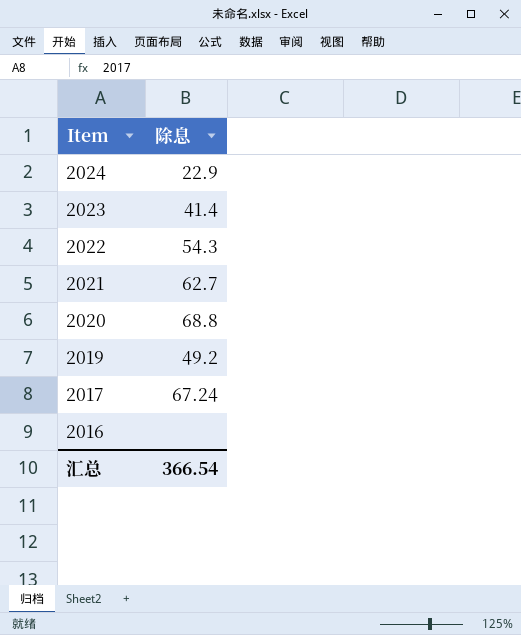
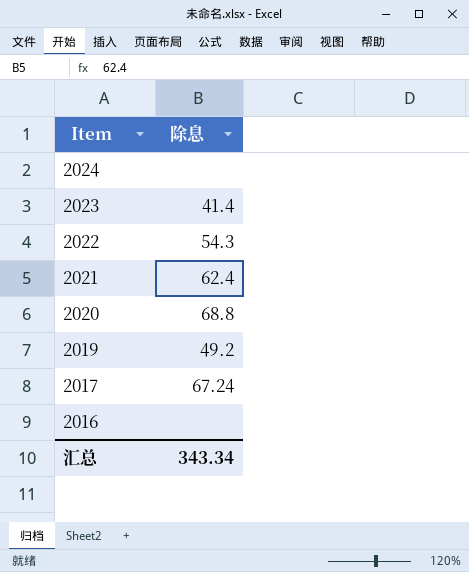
2024 | 除息: 22.9 -> none
2021 | 除息: 62.7 -> 62.4
汇总 | 除息: 366.54 -> 343.34

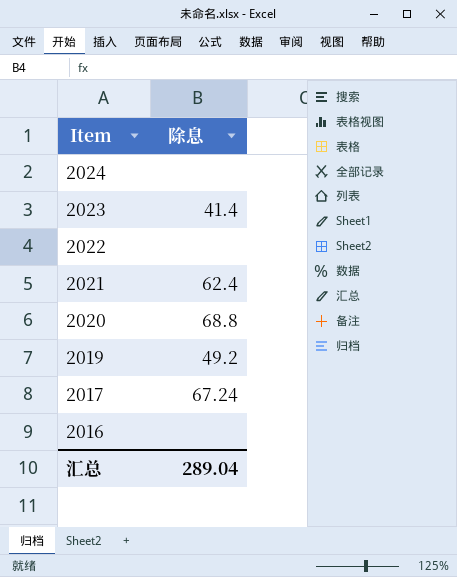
2022 | 除息: 54.3 -> none
汇总 | 除息: 343.34 -> 289.04

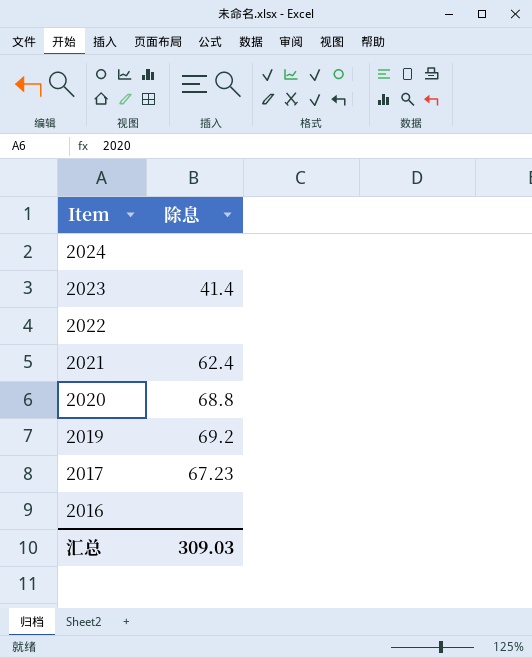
2019 | 除息: 49.2 -> 69.2
2017 | 除息: 67.24 -> 67.23
汇总 | 除息: 289.04 -> 309.03

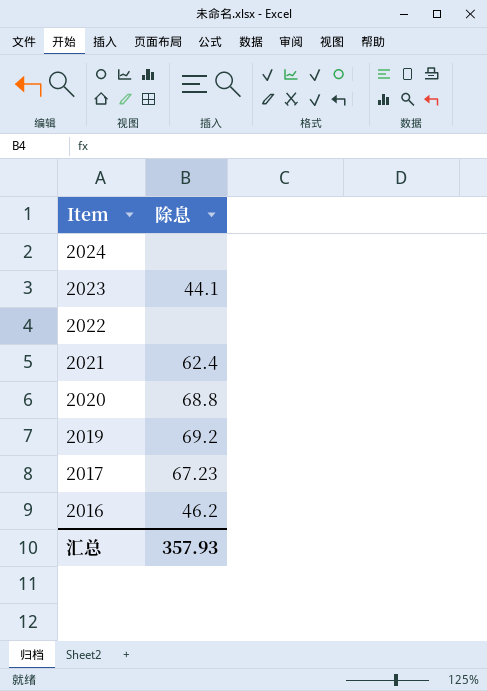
2023 | 除息: 41.4 -> 44.1
2016 | 除息: none -> 46.2
汇总 | 除息: 309.03 -> 357.93

